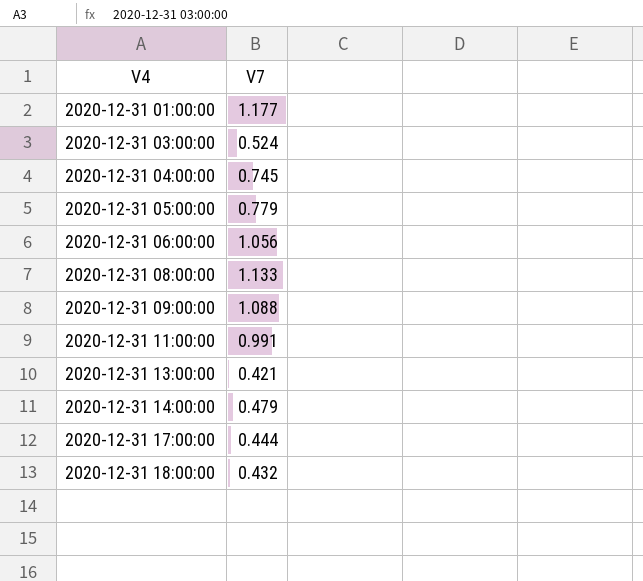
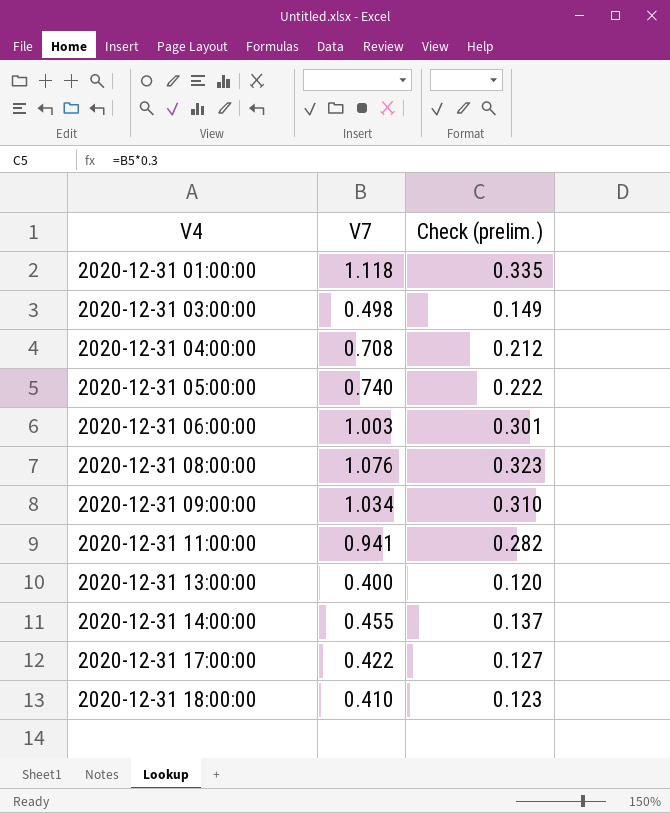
column Check (prelim.) | formula: none -> [V7] * 0.3
2020-12-31 01:00:00 | V7: 1.177 -> 1.118
2020-12-31 03:00:00 | V7: 0.524 -> 0.498
2020-12-31 04:00:00 | V7: 0.745 -> 0.708
2020-12-31 05:00:00 | V7: 0.779 -> 0.740
2020-12-31 06:00:00 | V7: 1.056 -> 1.003
2020-12-31 08:00:00 | V7: 1.133 -> 1.076
2020-12-31 09:00:00 | V7: 1.088 -> 1.034
2020-12-31 11:00:00 | V7: 0.991 -> 0.941
2020-12-31 13:00:00 | V7: 0.421 -> 0.400
2020-12-31 14:00:00 | V7: 0.479 -> 0.455
2020-12-31 17:00:00 | V7: 0.444 -> 0.422
2020-12-31 18:00:00 | V7: 0.432 -> 0.410

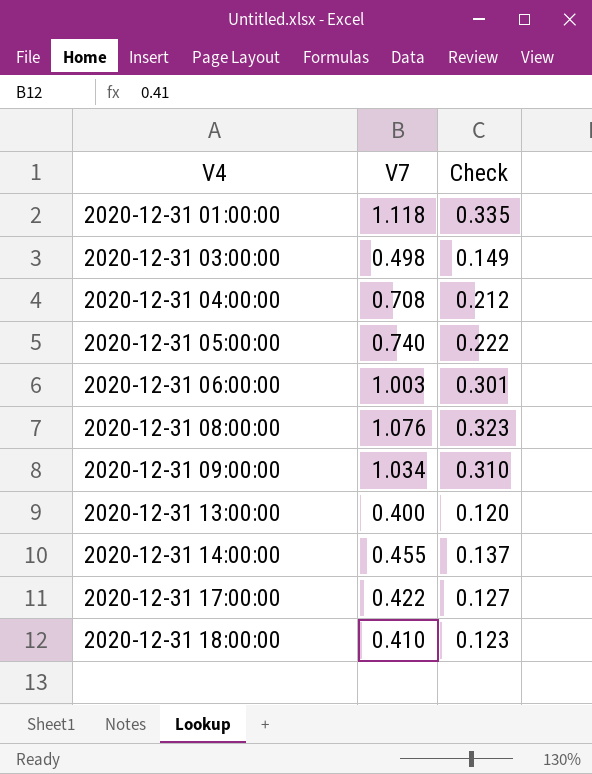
column name: Check (prelim.) -> Check
row 2020-12-31 11:00:00: 0.941 | 0.282 -> none

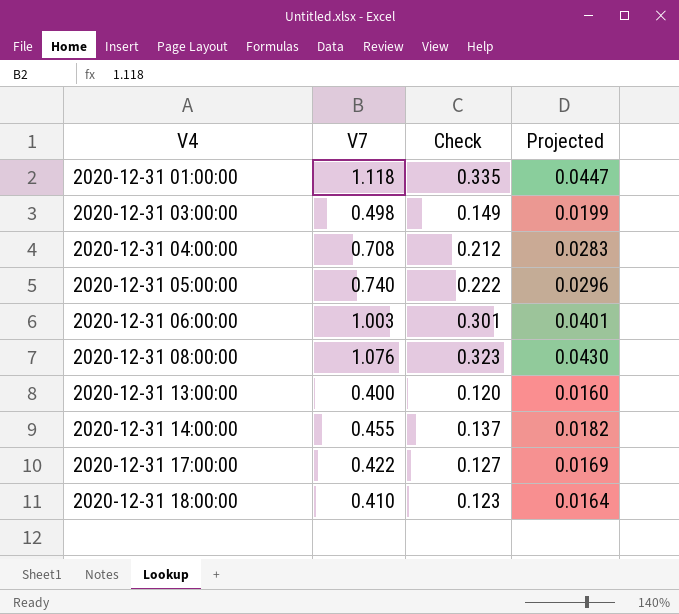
column Projected | formula: none -> [V7] * 0.04
row 2020-12-31 09:00:00: 1.034 | 0.310 -> none

